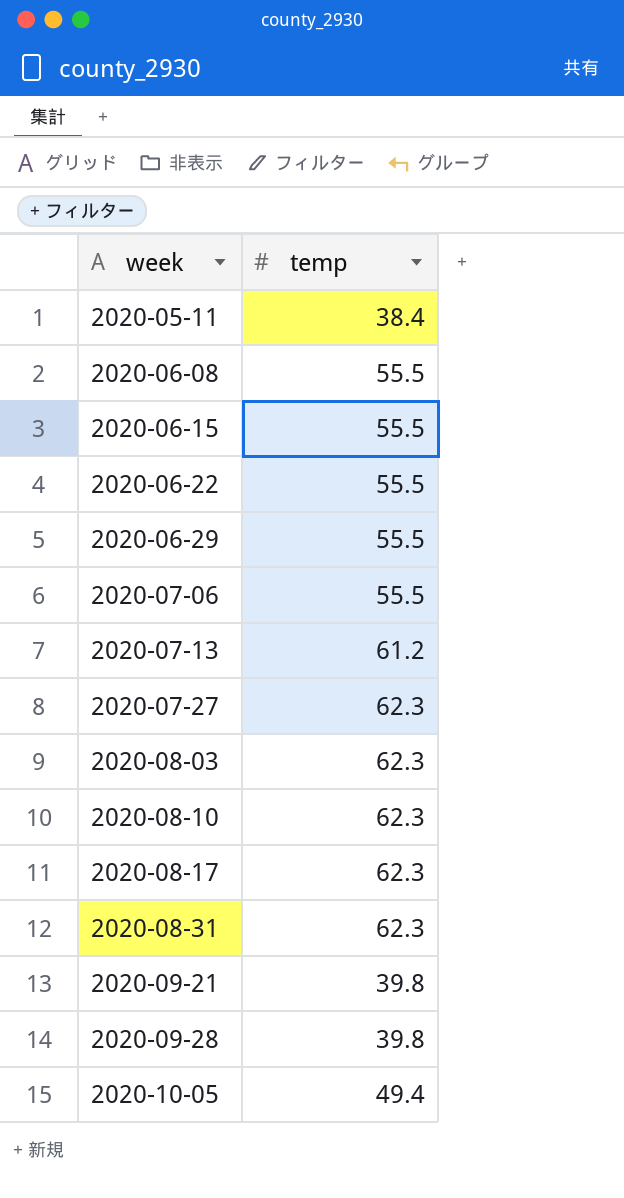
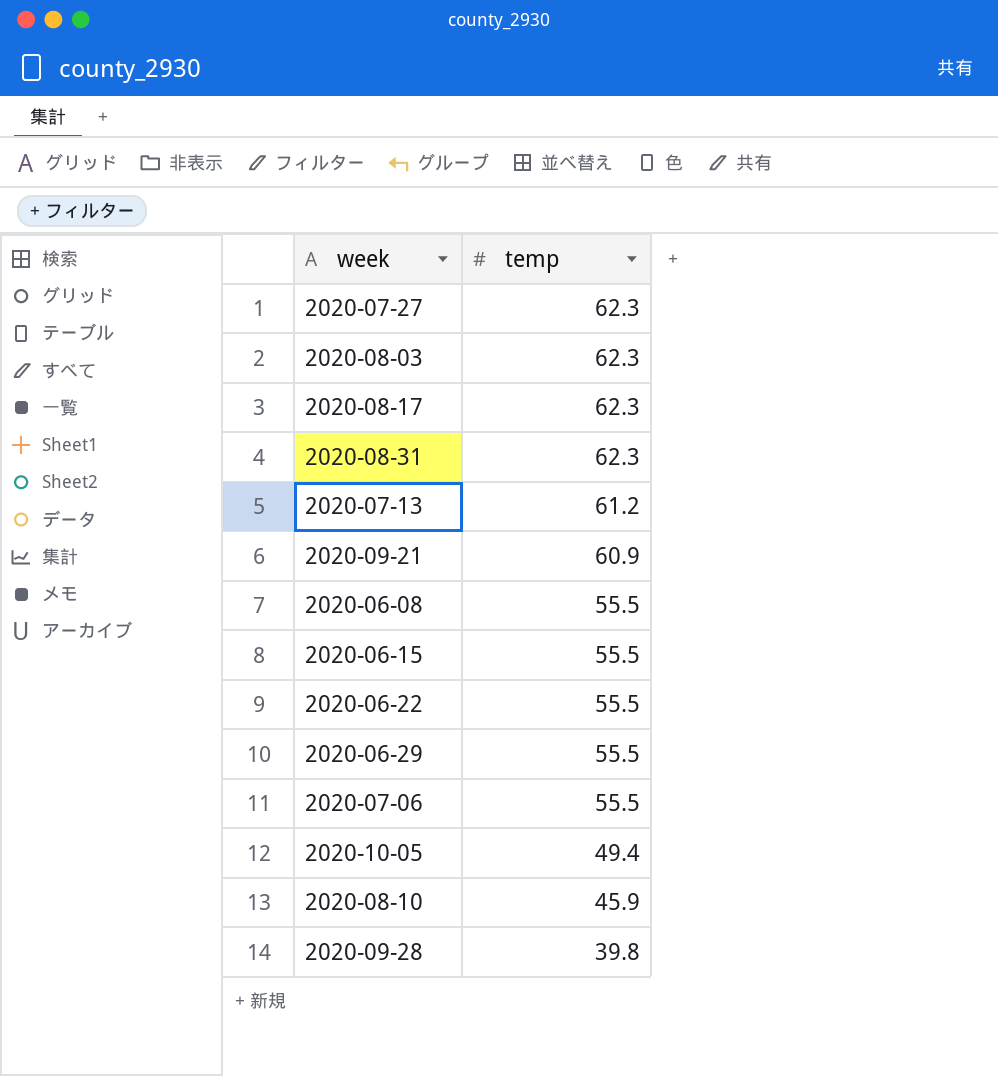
row order: week ascending -> temp descending
row 2020-05-11: 38.4 -> none
2020-09-21 | temp: 39.8 -> 60.9
2020-08-10 | temp: 62.3 -> 45.9

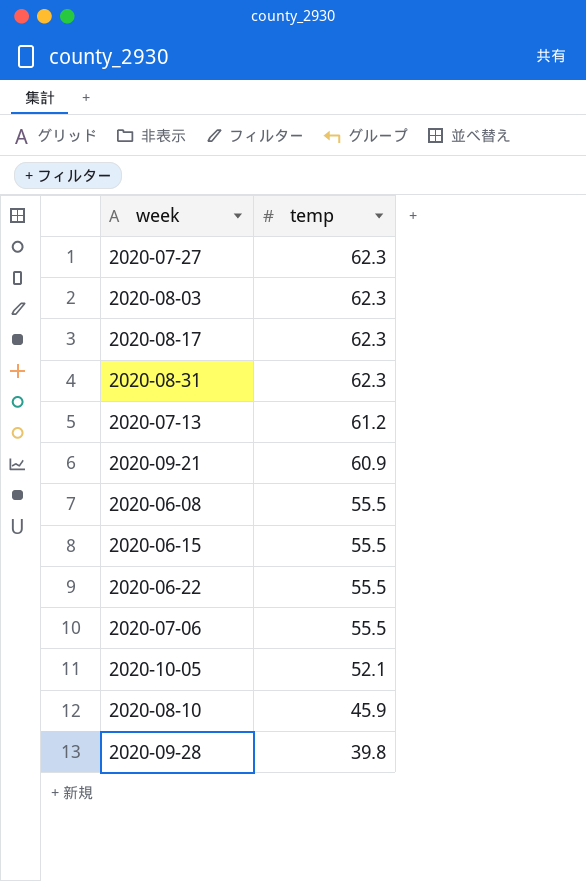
row 2020-06-29: 55.5 -> none
2020-10-05 | temp: 49.4 -> 52.1

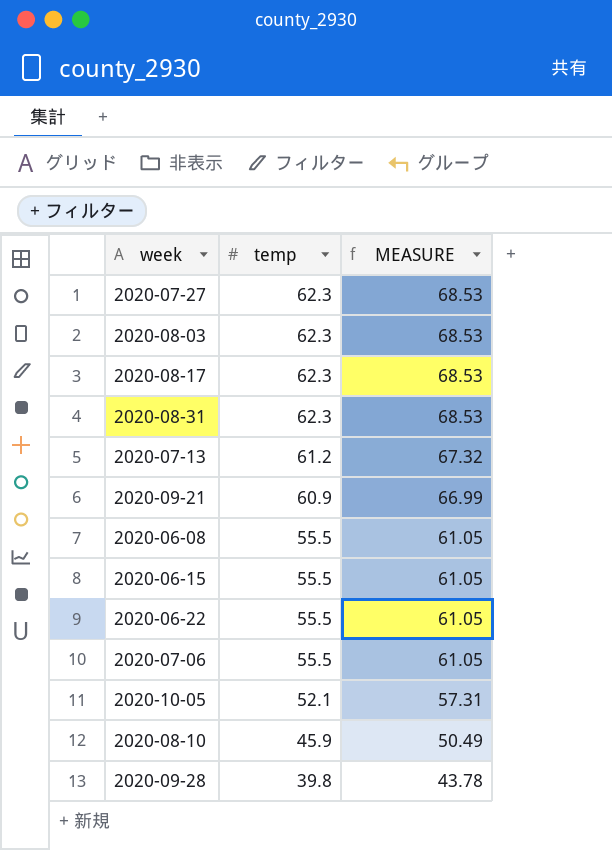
column MEASURE | formula: none -> [temp] * 1.1

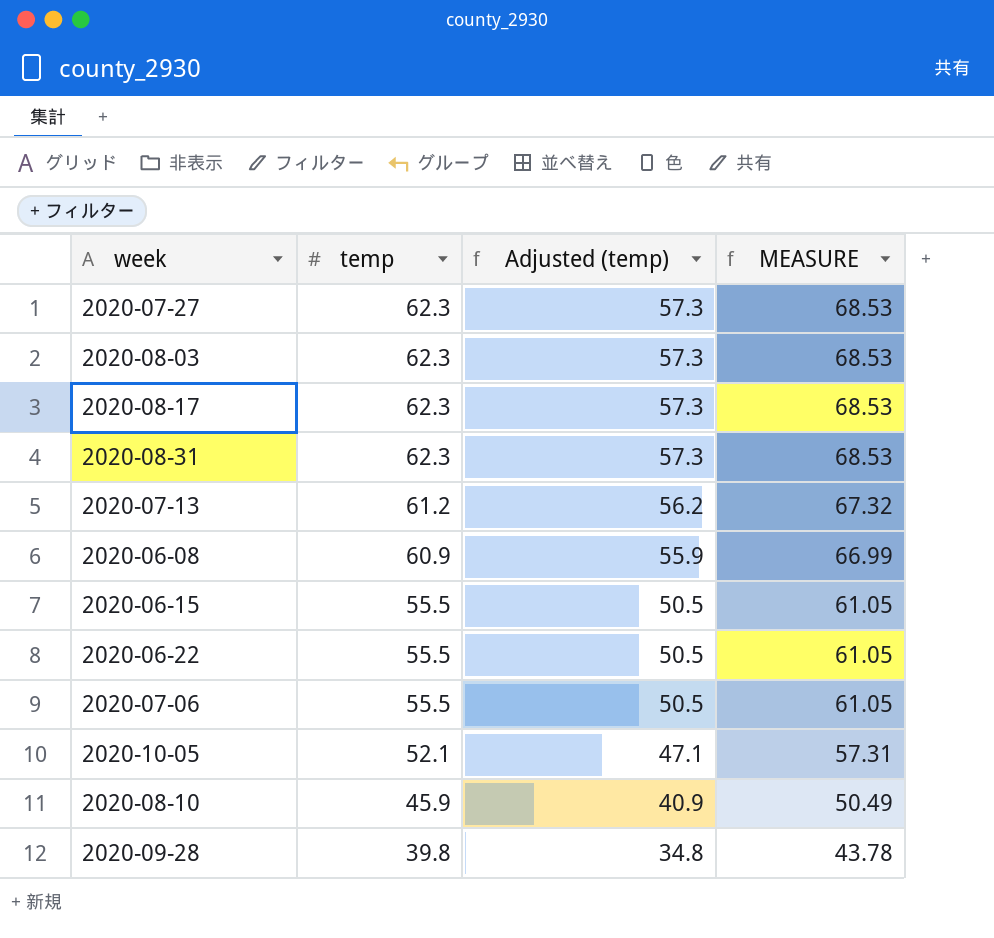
column Adjusted (temp) | formula: none -> [temp] - 5
row 2020-09-21: 60.9 | 66.99 -> none
2020-06-08 | temp: 55.5 -> 60.9
2020-06-08 | MEASURE: 61.05 -> 66.99

